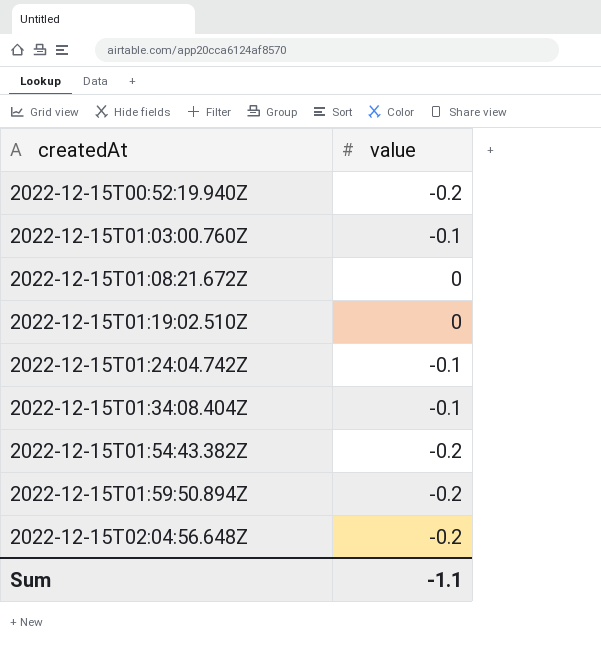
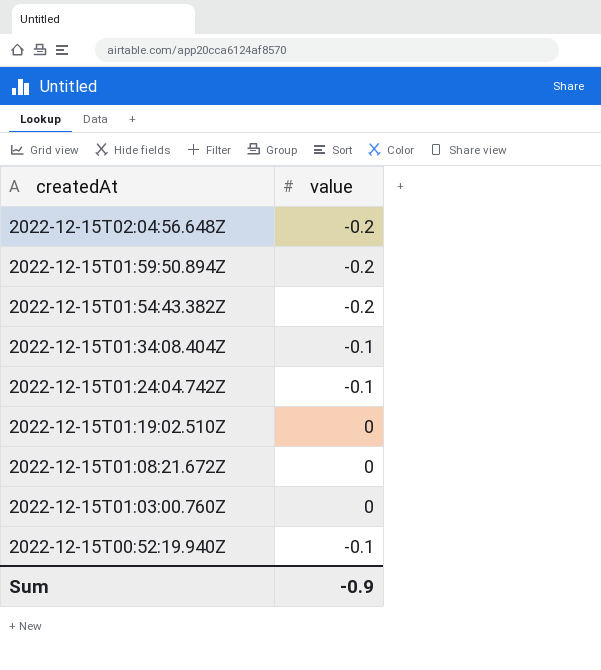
row order: createdAt ascending -> createdAt descending
2022-12-15T01:03:00.760Z | value: -0.1 -> 0
2022-12-15T00:52:19.940Z | value: -0.2 -> -0.1
Sum | value: -1.1 -> -0.9

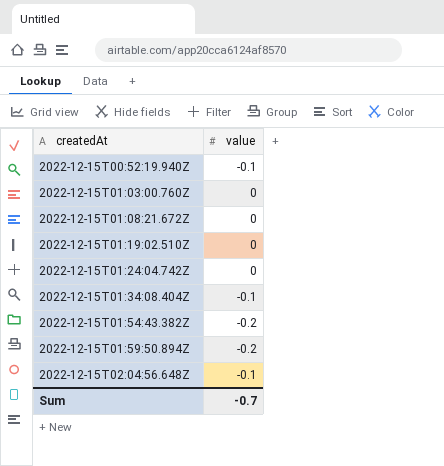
row order: createdAt descending -> createdAt ascending
2022-12-15T01:24:04.742Z | value: -0.1 -> 0
2022-12-15T02:04:56.648Z | value: -0.2 -> -0.1
Sum | value: -0.9 -> -0.7

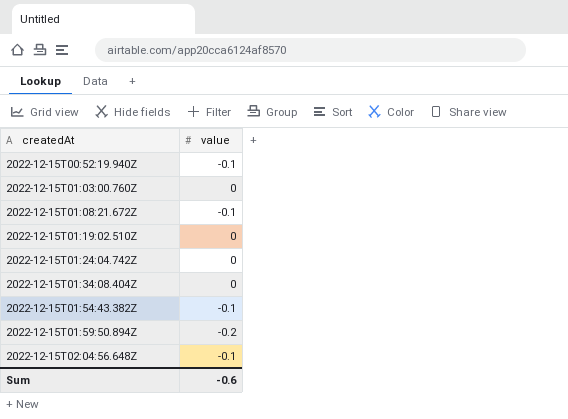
2022-12-15T01:08:21.672Z | value: 0 -> -0.1
2022-12-15T01:34:08.404Z | value: -0.1 -> 0
2022-12-15T01:54:43.382Z | value: -0.2 -> -0.1
Sum | value: -0.7 -> -0.6

